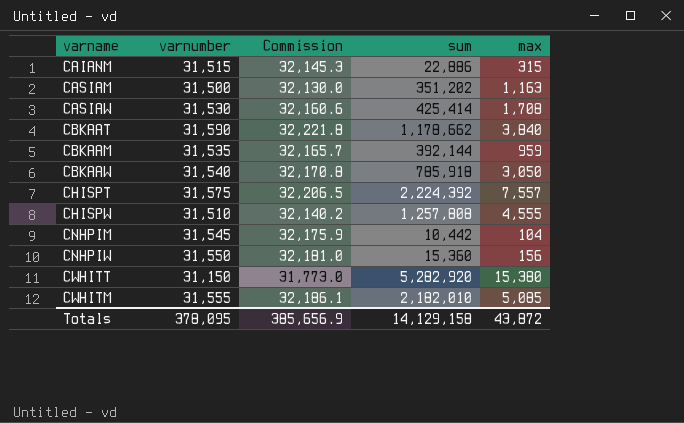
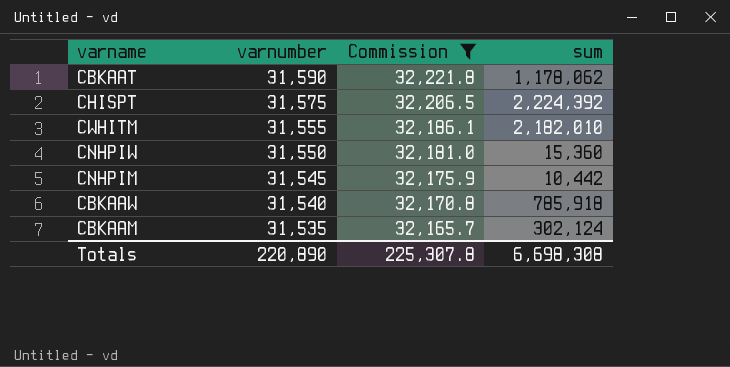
filter: none -> Commission >= 32,165.7
row order: none -> varnumber descending
column max | position: 5 -> none
CBKAAT | sum: 1,178,662 -> 1,178,062
CBKAAM | sum: 392,144 -> 302,124
Totals | varnumber: 378,095 -> 220,890
Totals | Commission: 385,656.9 -> 225,307.8
Totals | sum: 14,129,158 -> 6,698,308

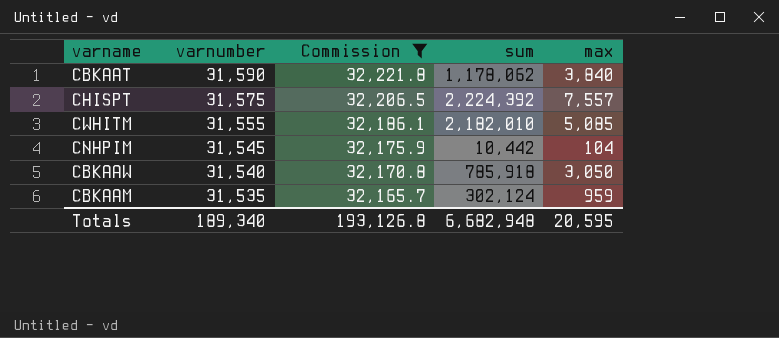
column max | position: none -> 5
row CNHPIW: 31,550 | 32,181.0 | 15,360 -> none
Totals | varnumber: 220,890 -> 189,340
Totals | Commission: 225,307.8 -> 193,126.8
Totals | sum: 6,698,308 -> 6,682,948

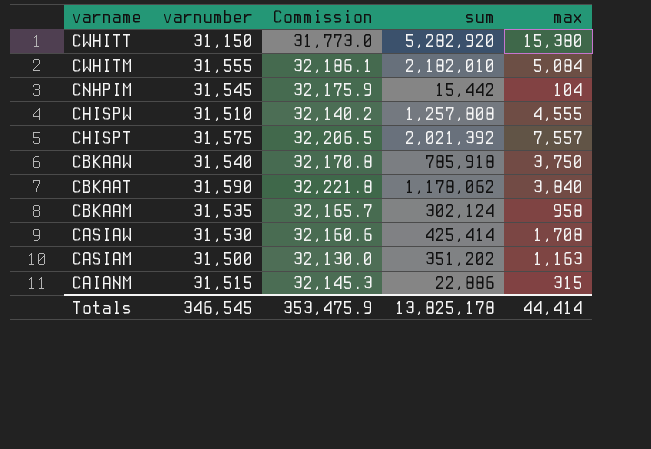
filter: Commission >= 32,165.7 -> none
row order: varnumber descending -> varname descending
CWHITM | max: 5,085 -> 5,084
CNHPIM | sum: 10,442 -> 15,442
CHISPT | sum: 2,224,392 -> 2,021,392
CBKAAW | max: 3,050 -> 3,750
CBKAAM | max: 959 -> 958
Totals | varnumber: 189,340 -> 346,545
Totals | Commission: 193,126.8 -> 353,475.9
Totals | sum: 6,682,948 -> 13,825,178
Totals | max: 20,595 -> 44,414

